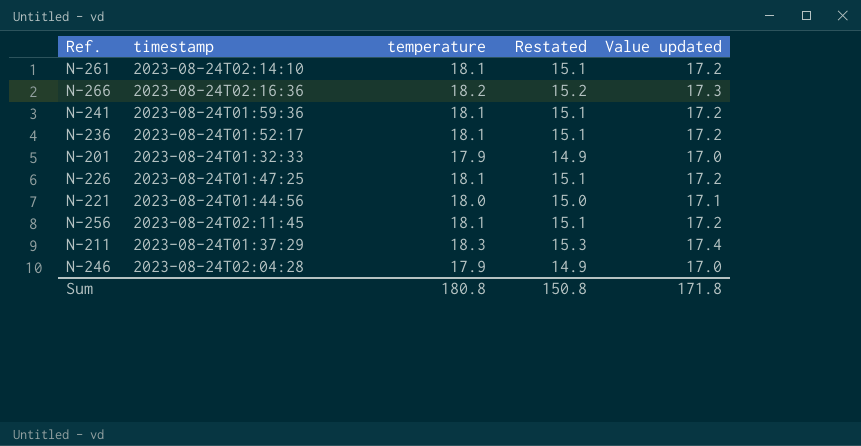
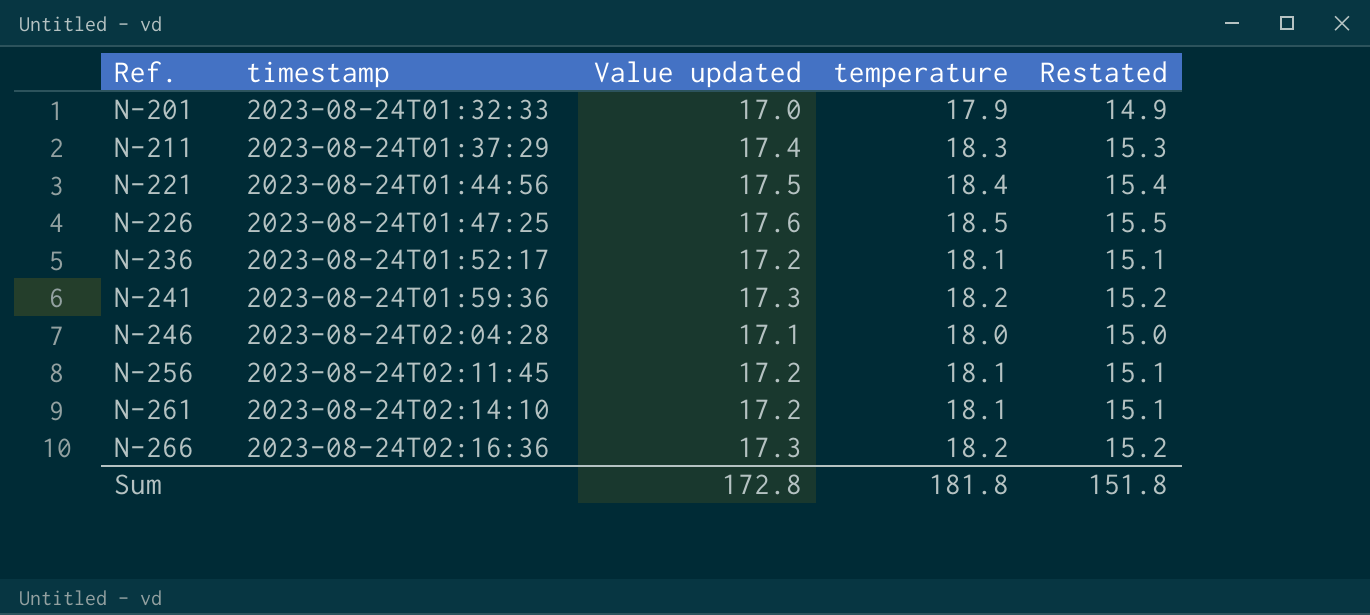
row order: none -> Ref. ascending
column Value updated | position: 5 -> 3
N-221 | Value updated: 17.1 -> 17.5
N-221 | temperature: 18.0 -> 18.4
N-221 | Restated: 15.0 -> 15.4
N-226 | Value updated: 17.2 -> 17.6
N-226 | temperature: 18.1 -> 18.5
N-226 | Restated: 15.1 -> 15.5
N-241 | Value updated: 17.2 -> 17.3
N-241 | temperature: 18.1 -> 18.2
N-241 | Restated: 15.1 -> 15.2
N-246 | Value updated: 17.0 -> 17.1
N-246 | temperature: 17.9 -> 18.0
N-246 | Restated: 14.9 -> 15.0
Sum | Value updated: 171.8 -> 172.8
Sum | temperature: 180.8 -> 181.8
Sum | Restated: 150.8 -> 151.8

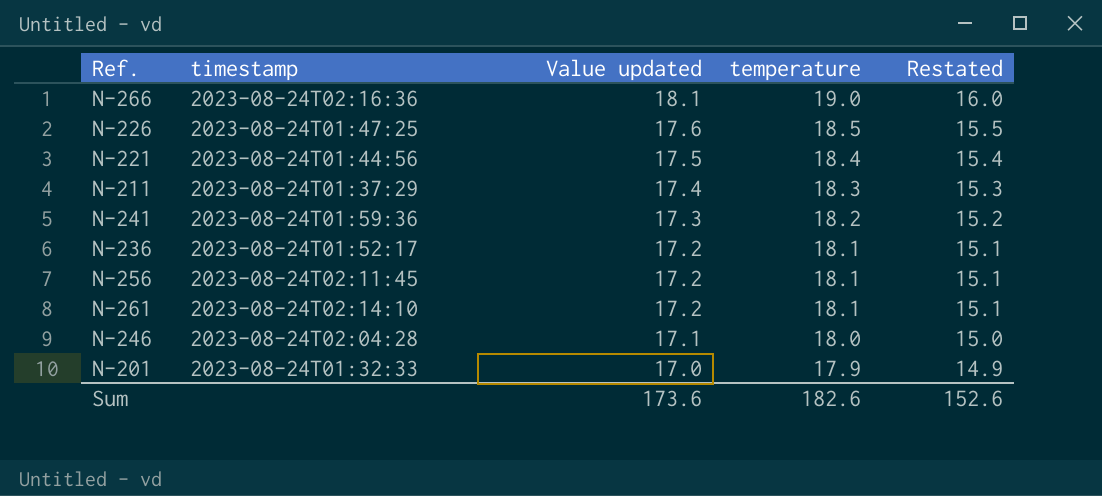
row order: Ref. ascending -> Value updated descending
N-266 | Value updated: 17.3 -> 18.1
N-266 | temperature: 18.2 -> 19.0
N-266 | Restated: 15.2 -> 16.0
Sum | Value updated: 172.8 -> 173.6
Sum | temperature: 181.8 -> 182.6
Sum | Restated: 151.8 -> 152.6

